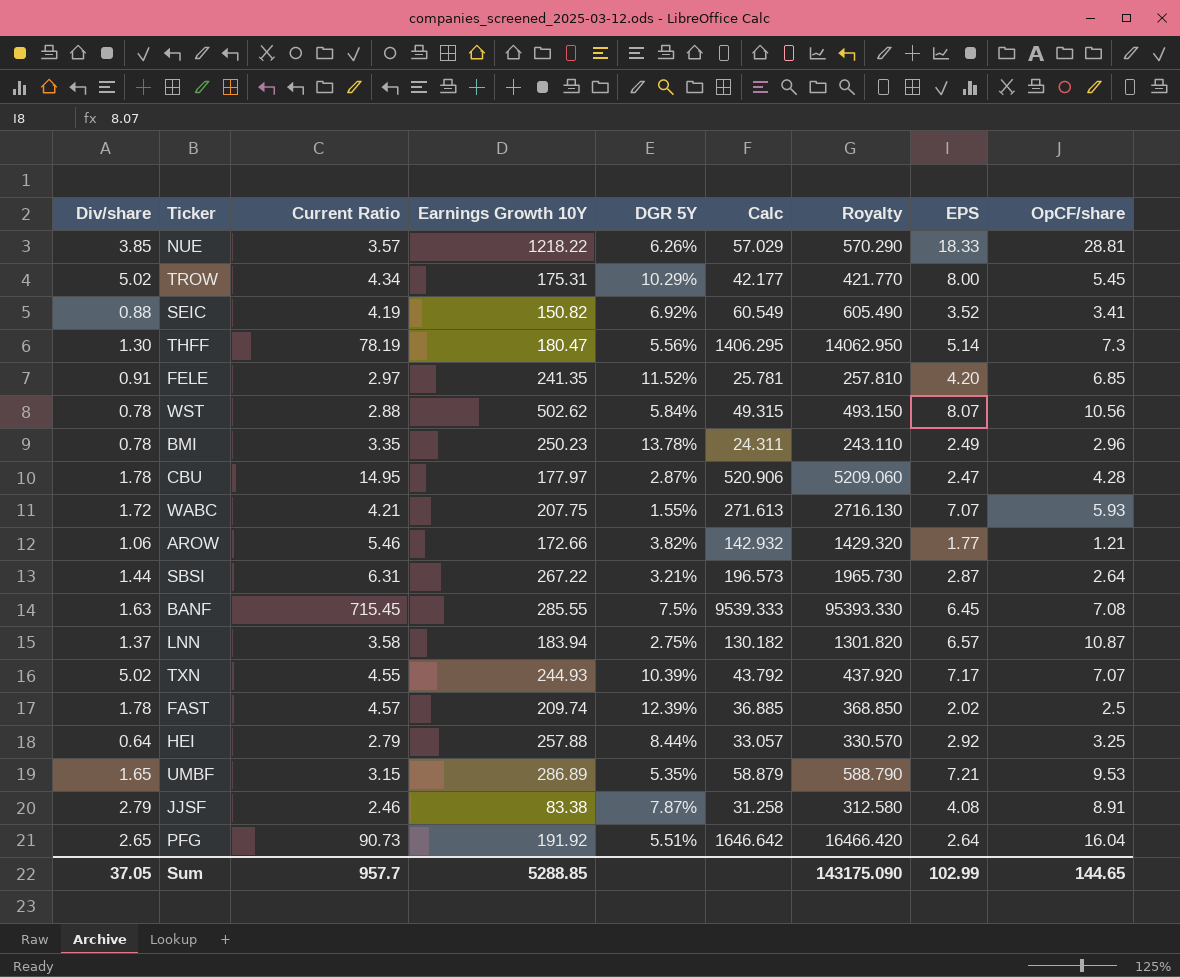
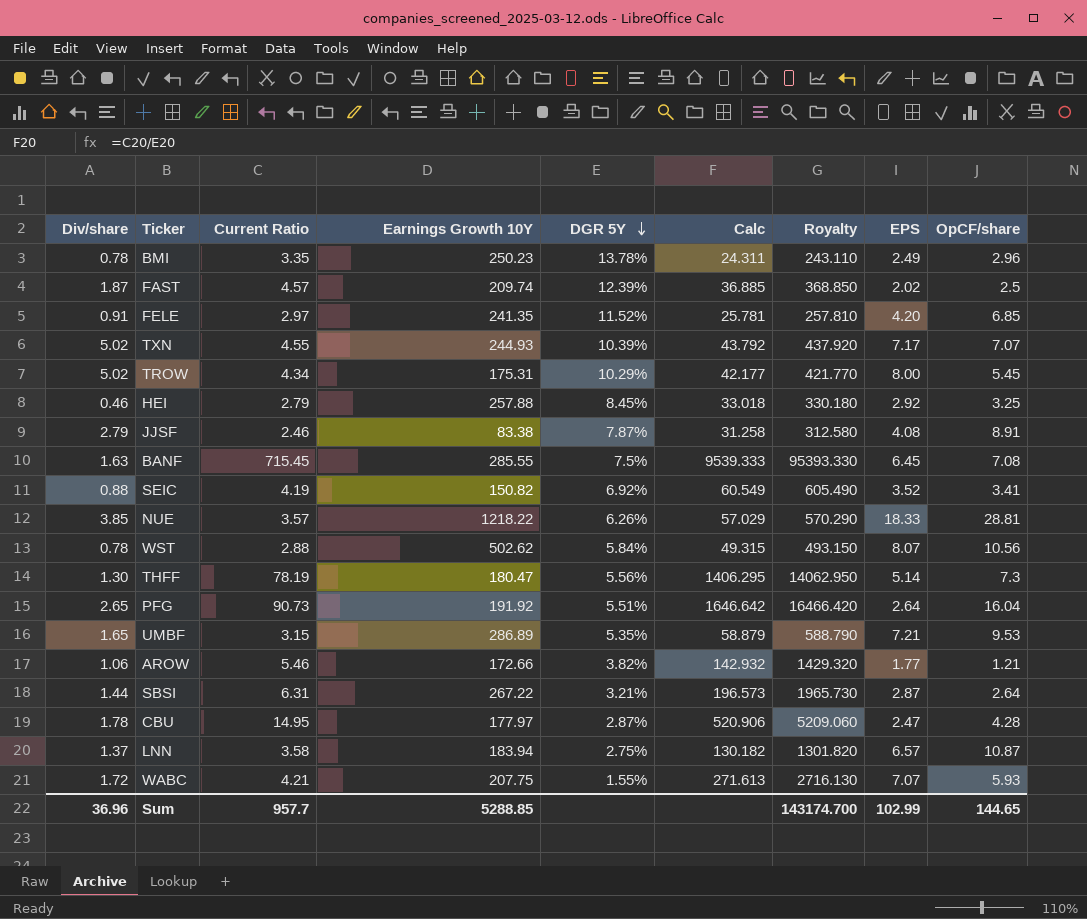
row order: none -> DGR 5Y descending
FAST | Div/share: 1.78 -> 1.87
HEI | Div/share: 0.64 -> 0.46
HEI | DGR 5Y: 8.44% -> 8.45%
HEI | Calc: 33.057 -> 33.018
HEI | Royalty: 330.570 -> 330.180
Sum | Div/share: 37.05 -> 36.96
Sum | Royalty: 143175.090 -> 143174.700

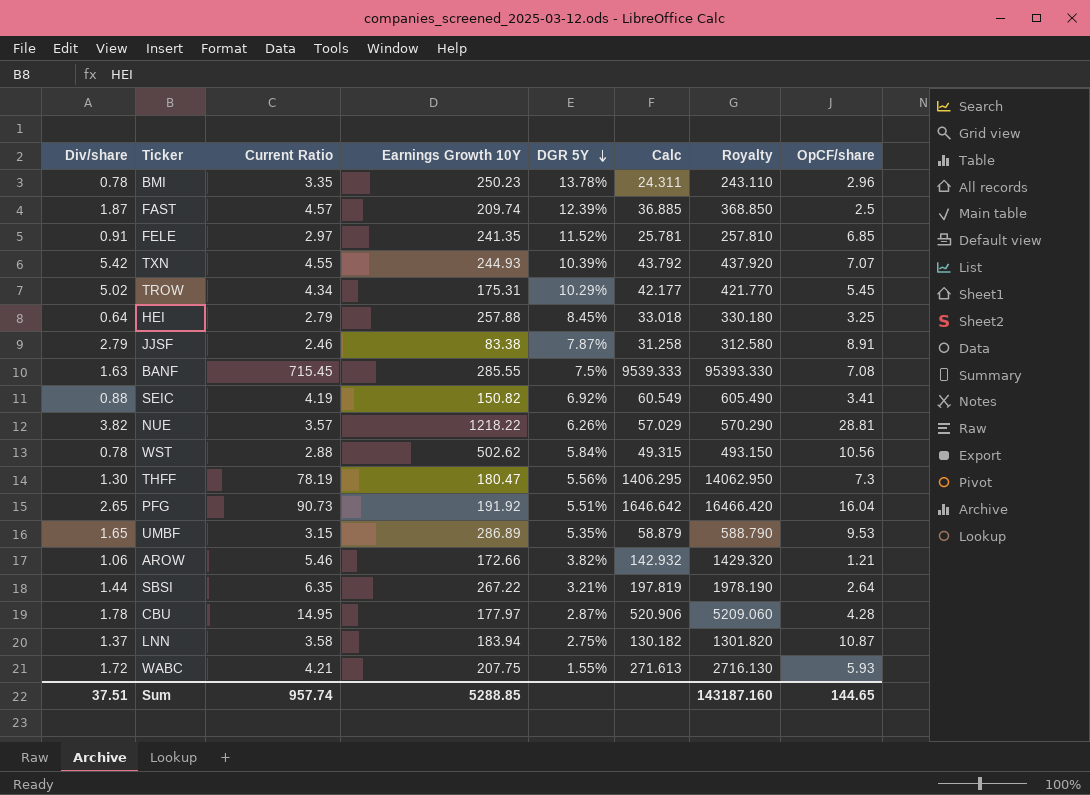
column EPS | position: 8 -> none
TXN | Div/share: 5.02 -> 5.42
HEI | Div/share: 0.46 -> 0.64
NUE | Div/share: 3.85 -> 3.82
SBSI | Current Ratio: 6.31 -> 6.35
SBSI | Calc: 196.573 -> 197.819
SBSI | Royalty: 1965.730 -> 1978.190
Sum | Div/share: 36.96 -> 37.51
Sum | Current Ratio: 957.7 -> 957.74
Sum | Royalty: 143174.700 -> 143187.160

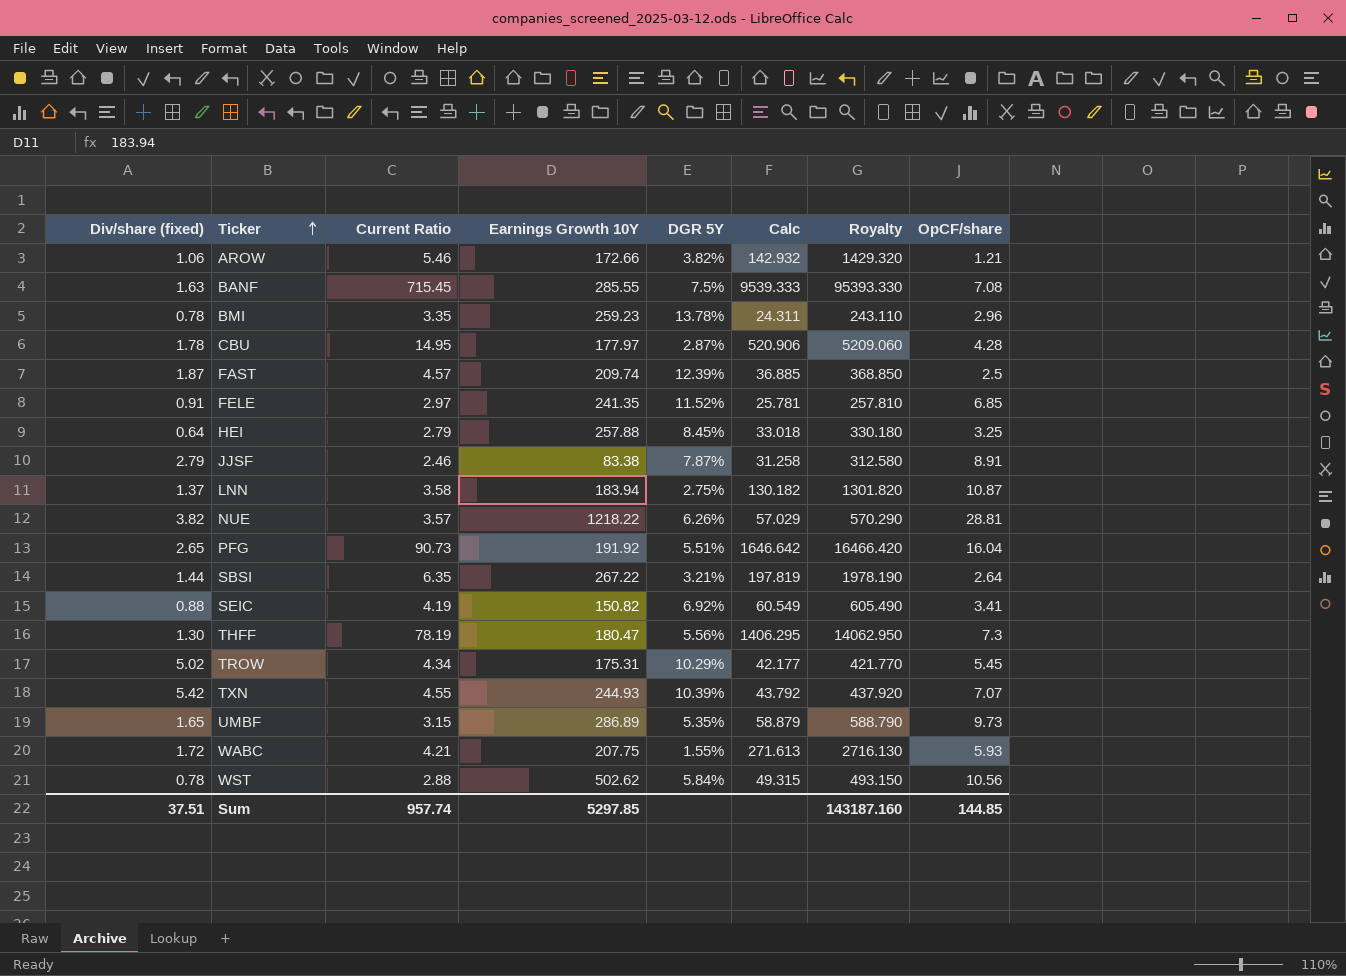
row order: DGR 5Y descending -> Ticker ascending
column name: Div/share -> Div/share (fixed)
BMI | Earnings Growth 10Y: 250.23 -> 259.23
UMBF | OpCF/share: 9.53 -> 9.73
Sum | Earnings Growth 10Y: 5288.85 -> 5297.85
Sum | OpCF/share: 144.65 -> 144.85

